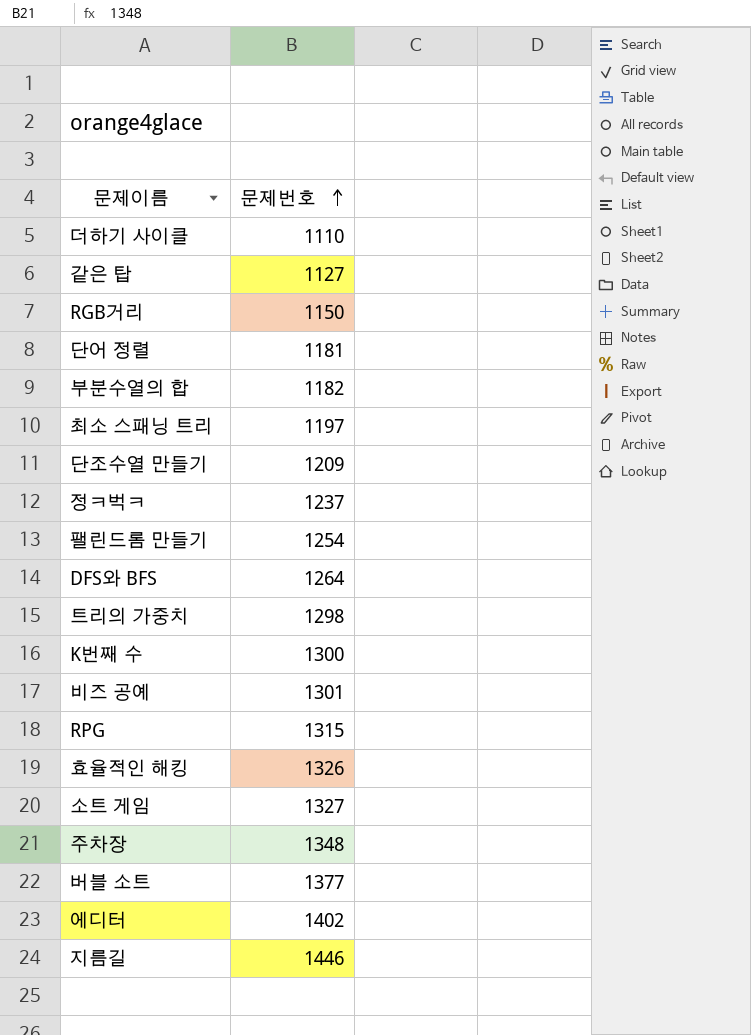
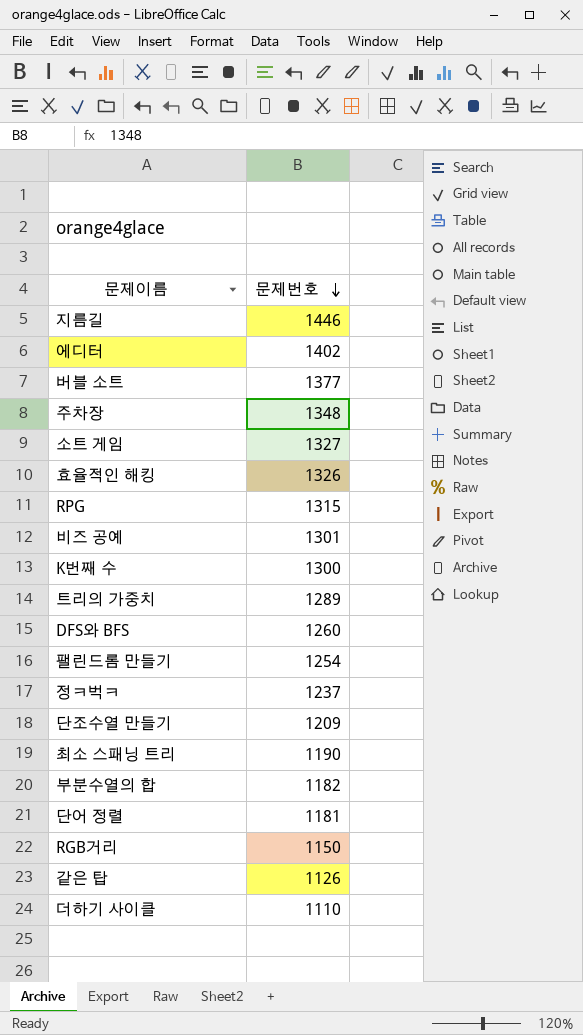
row order: 문제번호 ascending -> 문제번호 descending
트리의 가중치 | 문제번호: 1298 -> 1289
DFS와 BFS | 문제번호: 1264 -> 1260
최소 스패닝 트리 | 문제번호: 1197 -> 1190
같은 탑 | 문제번호: 1127 -> 1126

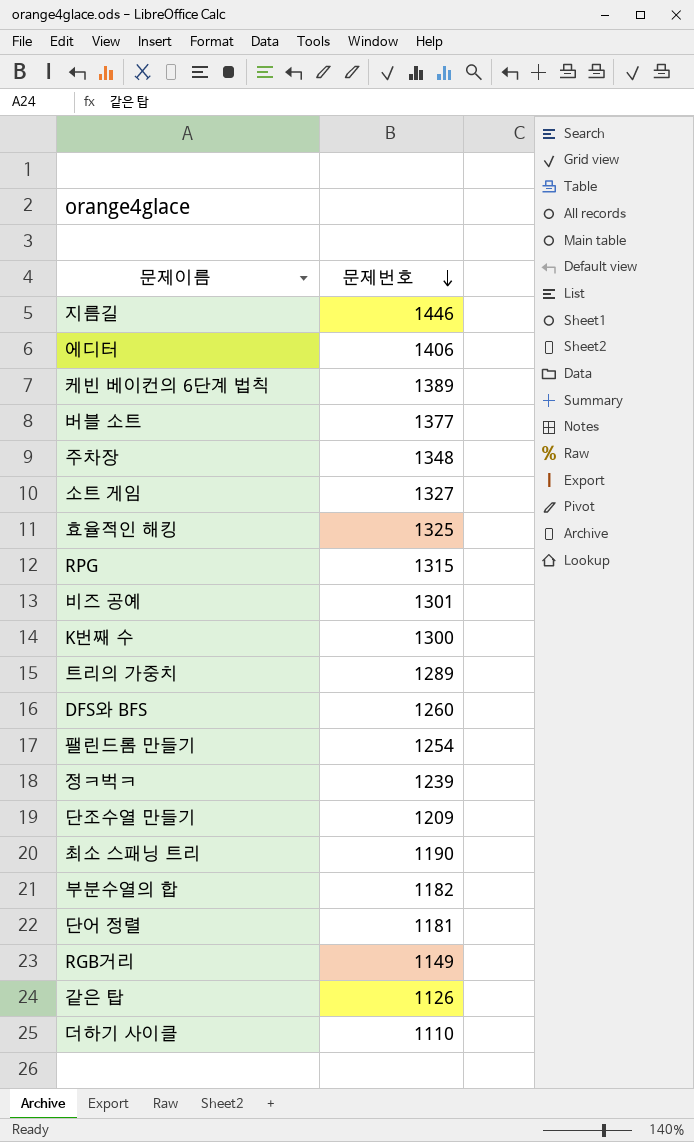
에디터 | 문제번호: 1402 -> 1406
row 케빈 베이컨의 6단계 법칙: none -> 1389
효율적인 해킹 | 문제번호: 1326 -> 1325
정ㅋ벅ㅋ | 문제번호: 1237 -> 1239
RGB거리 | 문제번호: 1150 -> 1149

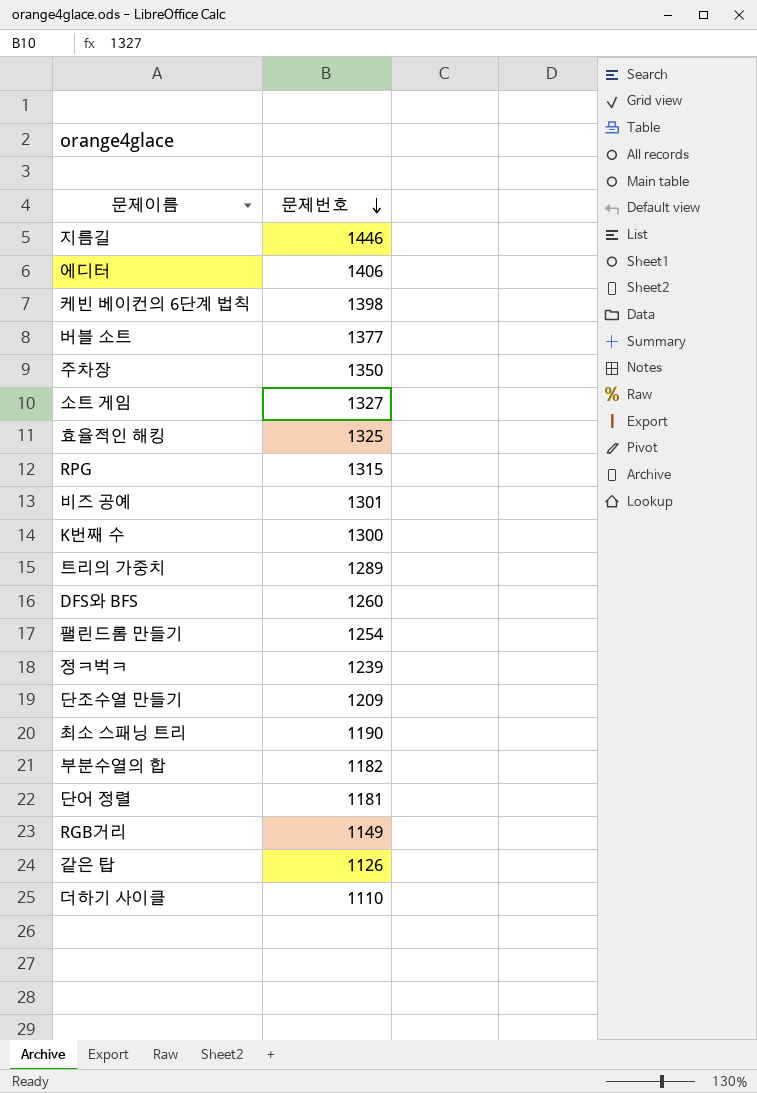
케빈 베이컨의 6단계 법칙 | 문제번호: 1389 -> 1398
주차장 | 문제번호: 1348 -> 1350

